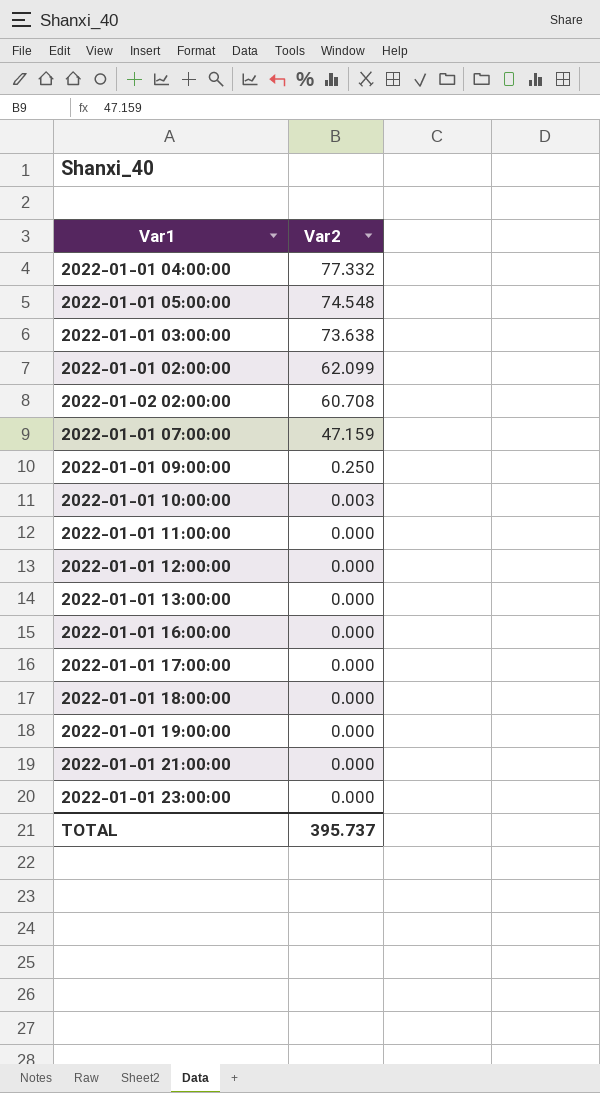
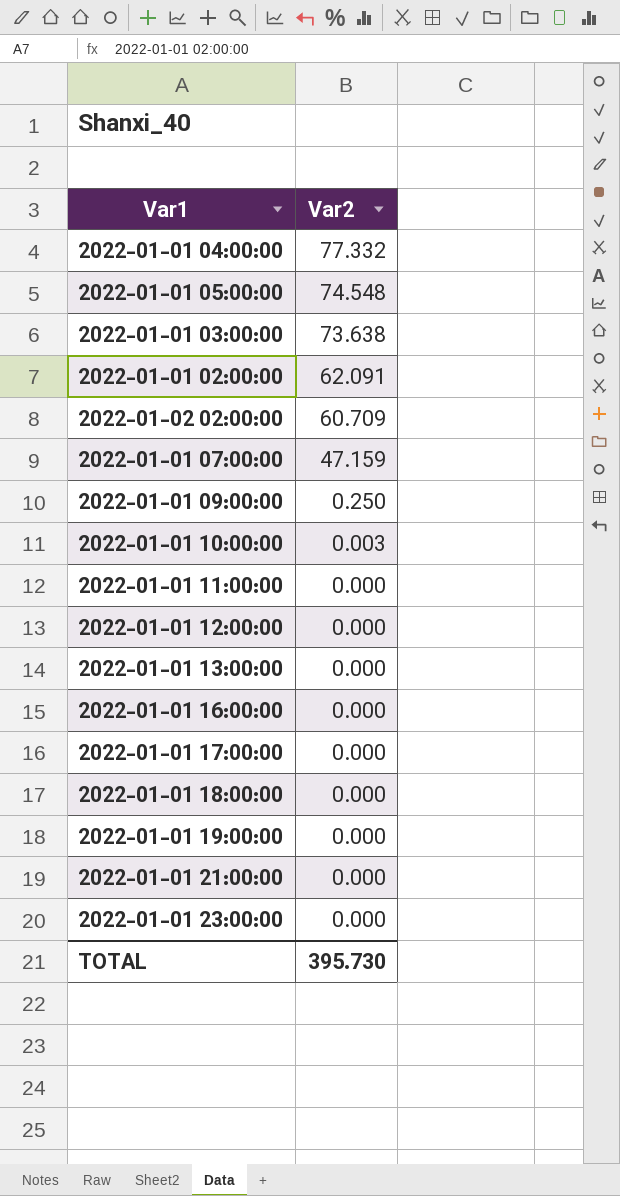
2022-01-01 02:00:00 | Var2: 62.099 -> 62.091
2022-01-02 02:00:00 | Var2: 60.708 -> 60.709
TOTAL | Var2: 395.737 -> 395.730

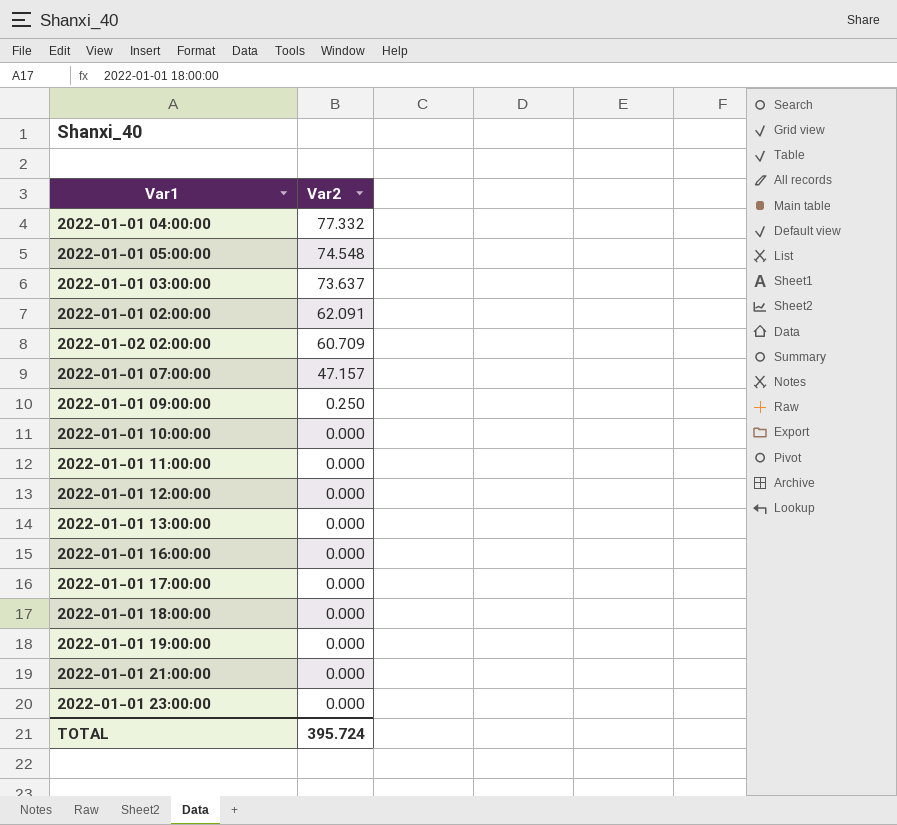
2022-01-01 03:00:00 | Var2: 73.638 -> 73.637
2022-01-01 07:00:00 | Var2: 47.159 -> 47.157
2022-01-01 10:00:00 | Var2: 0.003 -> 0.000
TOTAL | Var2: 395.730 -> 395.724

